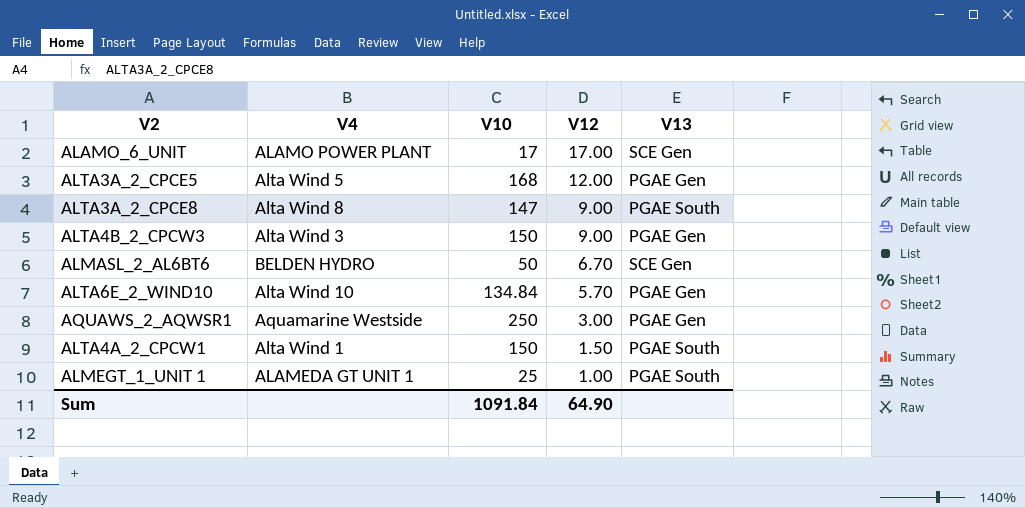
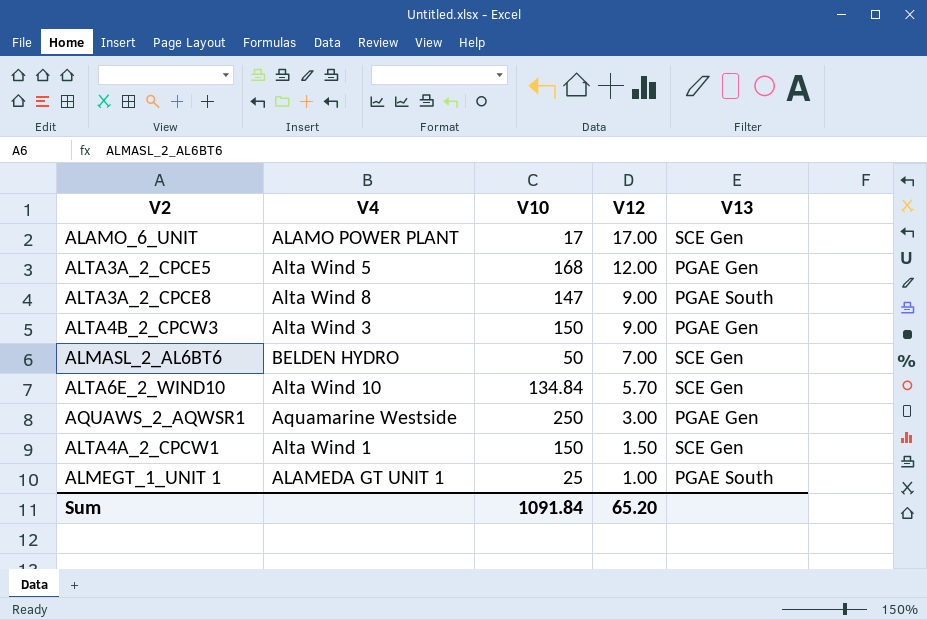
ALMASL_2_AL6BT6 | V12: 6.70 -> 7.00
ALTA6E_2_WIND10 | V13: PGAE Gen -> SCE Gen
ALTA4A_2_CPCW1 | V13: PGAE South -> SCE Gen
Sum | V12: 64.90 -> 65.20

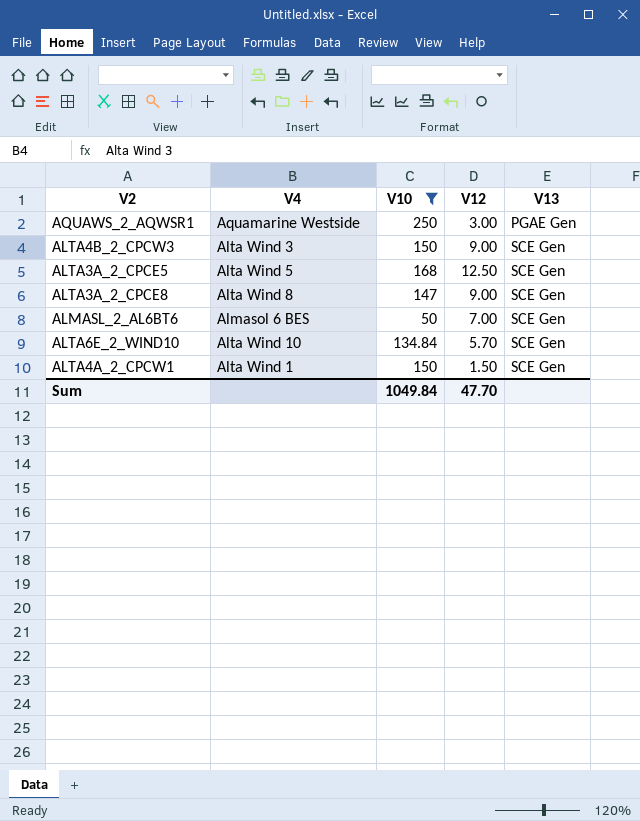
filter: none -> V10 >= 50
row order: V12 descending -> V13 ascending
ALTA4B_2_CPCW3 | V13: PGAE Gen -> SCE Gen
ALTA3A_2_CPCE5 | V12: 12.00 -> 12.50
ALTA3A_2_CPCE5 | V13: PGAE Gen -> SCE Gen
ALTA3A_2_CPCE8 | V13: PGAE South -> SCE Gen
ALMASL_2_AL6BT6 | V4: BELDEN HYDRO -> Almasol 6 BES
Sum | V10: 1091.84 -> 1049.84
Sum | V12: 65.20 -> 47.70

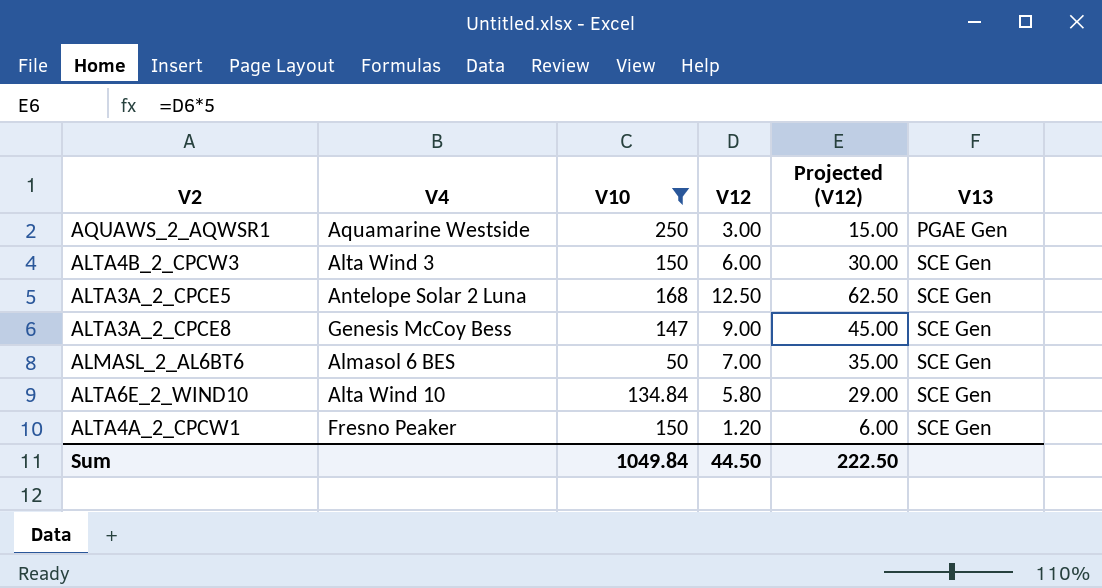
column Projected (V12) | formula: none -> [V12] * 5
ALTA4B_2_CPCW3 | V12: 9.00 -> 6.00
ALTA3A_2_CPCE5 | V4: Alta Wind 5 -> Antelope Solar 2 Luna
ALTA3A_2_CPCE8 | V4: Alta Wind 8 -> Genesis McCoy Bess
ALTA6E_2_WIND10 | V12: 5.70 -> 5.80
ALTA4A_2_CPCW1 | V4: Alta Wind 1 -> Fresno Peaker
ALTA4A_2_CPCW1 | V12: 1.50 -> 1.20
Sum | V12: 47.70 -> 44.50

